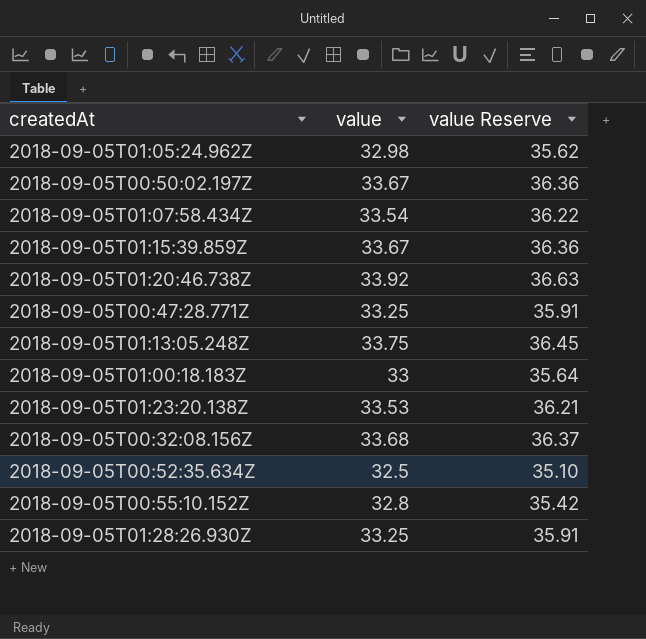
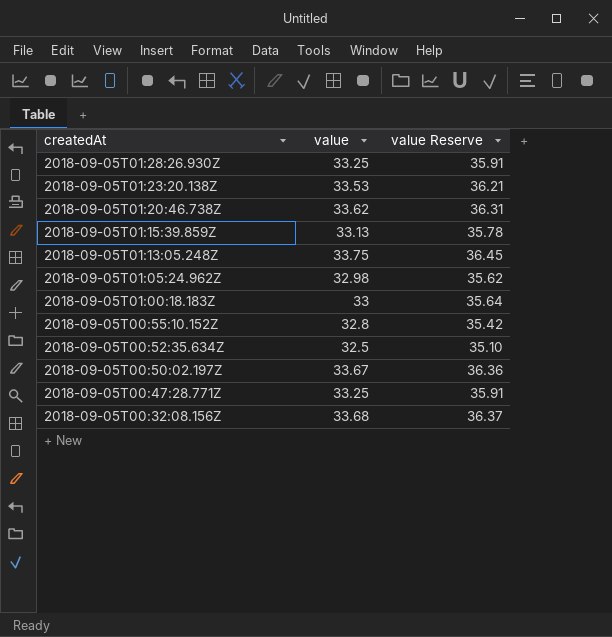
row order: none -> createdAt descending
row 2018-09-05T01:07:58.434Z: 33.54 | 36.22 -> none
2018-09-05T01:20:46.738Z | value: 33.92 -> 33.62
2018-09-05T01:20:46.738Z | value Reserve: 36.63 -> 36.31
2018-09-05T01:15:39.859Z | value: 33.67 -> 33.13
2018-09-05T01:15:39.859Z | value Reserve: 36.36 -> 35.78

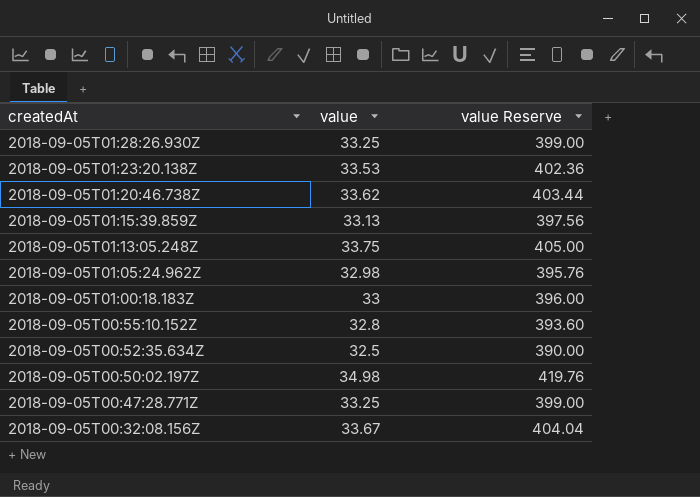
column value Reserve | formula: [value] * 1.08 -> [value] * 12
2018-09-05T00:50:02.197Z | value: 33.67 -> 34.98
2018-09-05T00:32:08.156Z | value: 33.68 -> 33.67

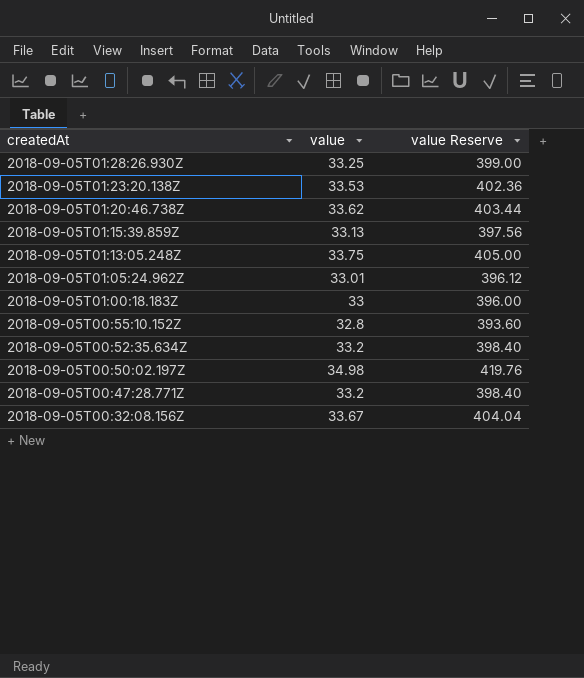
2018-09-05T01:05:24.962Z | value: 32.98 -> 33.01
2018-09-05T01:05:24.962Z | value Reserve: 395.76 -> 396.12
2018-09-05T00:52:35.634Z | value: 32.5 -> 33.2
2018-09-05T00:52:35.634Z | value Reserve: 390.00 -> 398.40
2018-09-05T00:47:28.771Z | value: 33.25 -> 33.2
2018-09-05T00:47:28.771Z | value Reserve: 399.00 -> 398.40

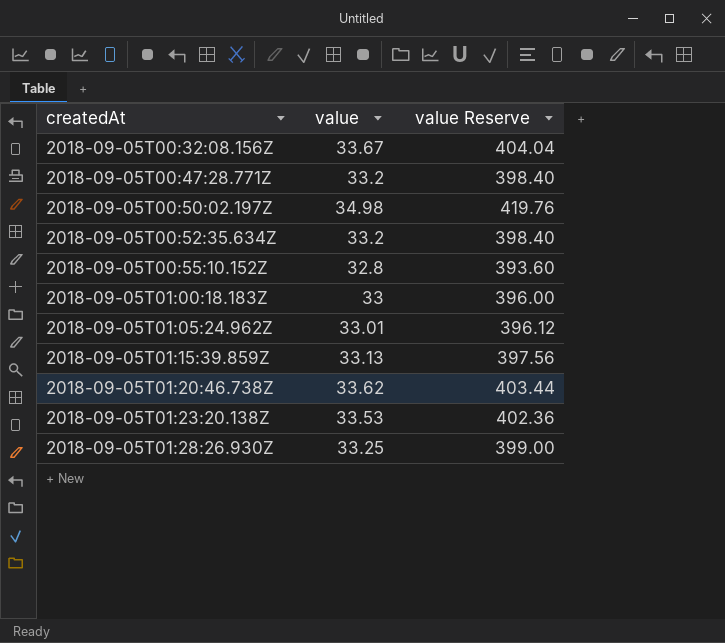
row order: createdAt descending -> createdAt ascending
row 2018-09-05T01:13:05.248Z: 33.75 | 405.00 -> none

